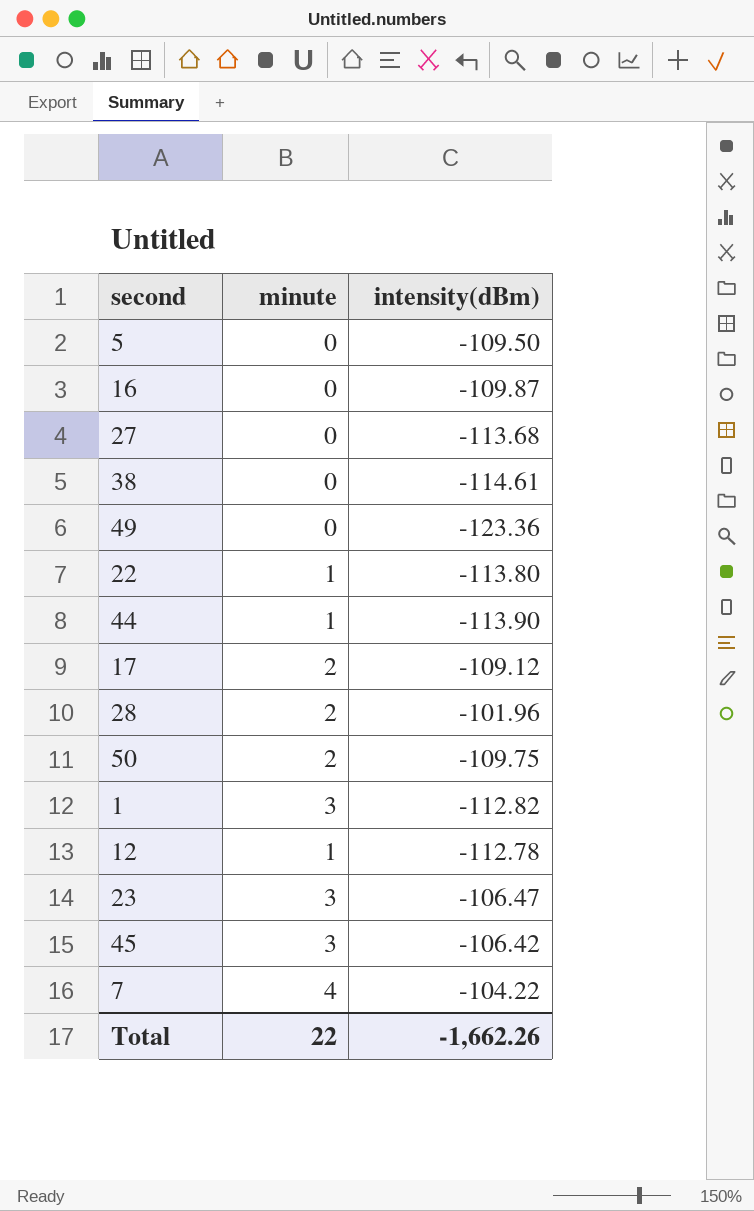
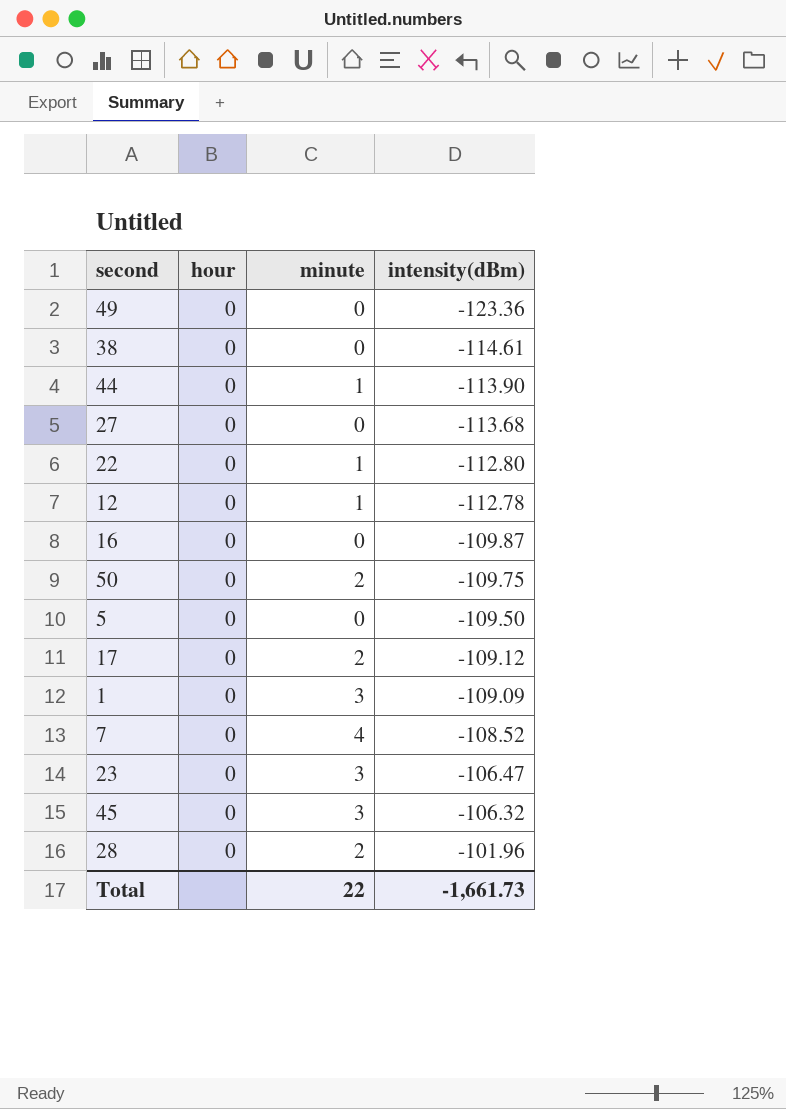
row order: none -> intensity(dBm) ascending
column hour | position: none -> 2
22 | intensity(dBm): -113.80 -> -112.80
1 | intensity(dBm): -112.82 -> -109.09
7 | intensity(dBm): -104.22 -> -108.52
45 | intensity(dBm): -106.42 -> -106.32
Total | intensity(dBm): -1,662.26 -> -1,661.73

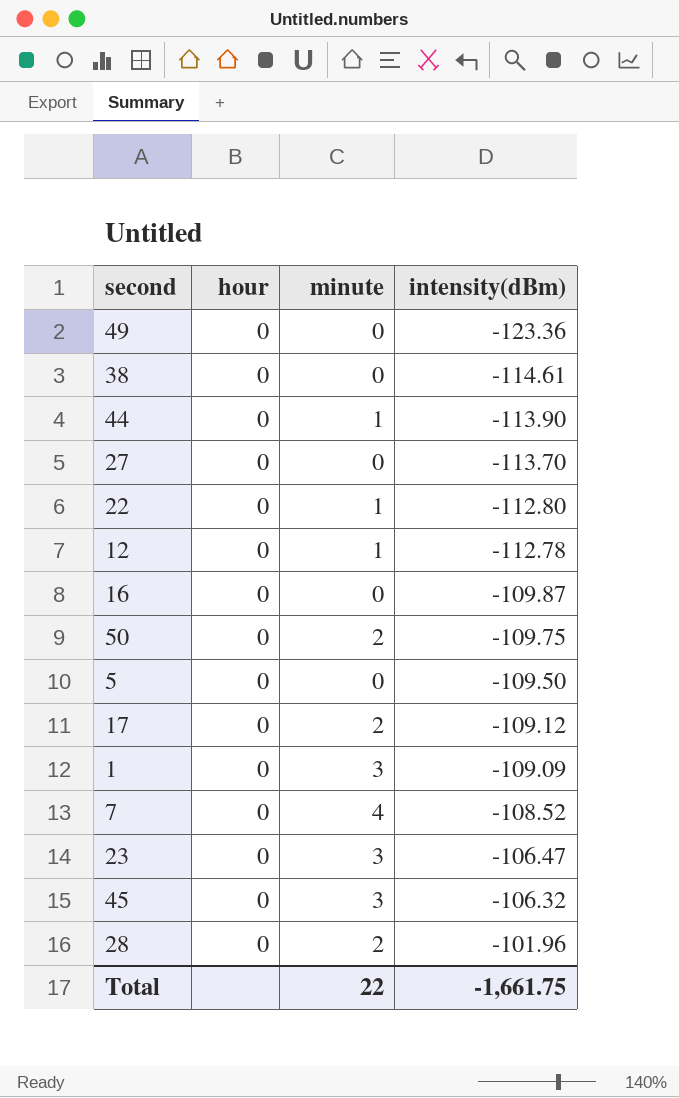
27 | intensity(dBm): -113.68 -> -113.70
Total | intensity(dBm): -1,661.73 -> -1,661.75

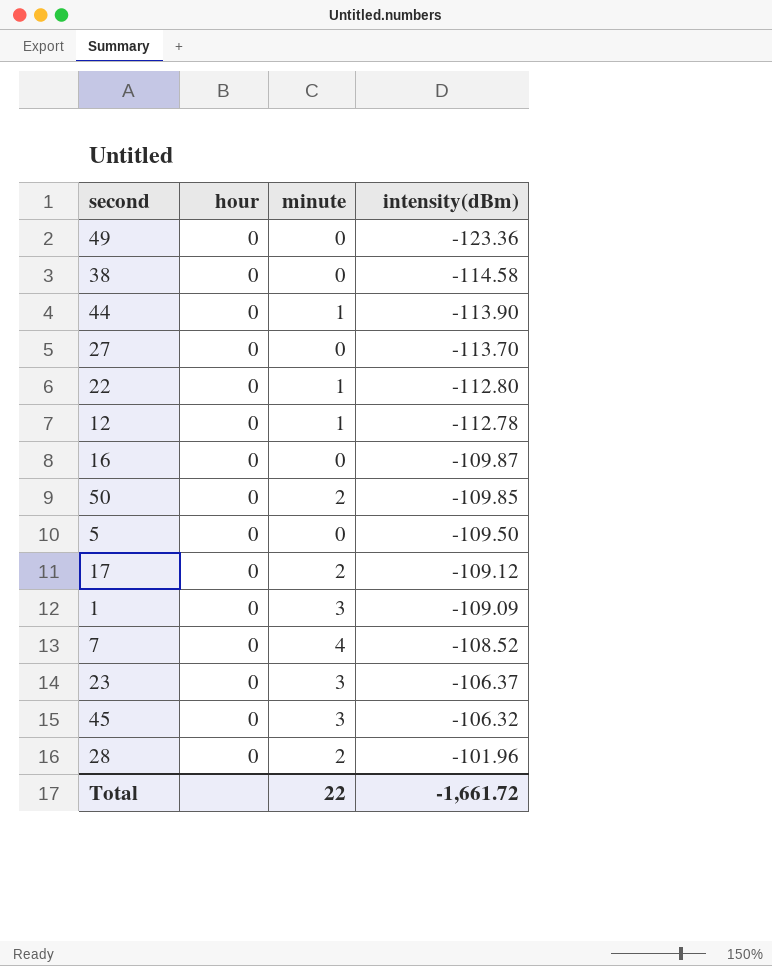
38 | intensity(dBm): -114.61 -> -114.58
50 | intensity(dBm): -109.75 -> -109.85
23 | intensity(dBm): -106.47 -> -106.37
Total | intensity(dBm): -1,661.75 -> -1,661.72

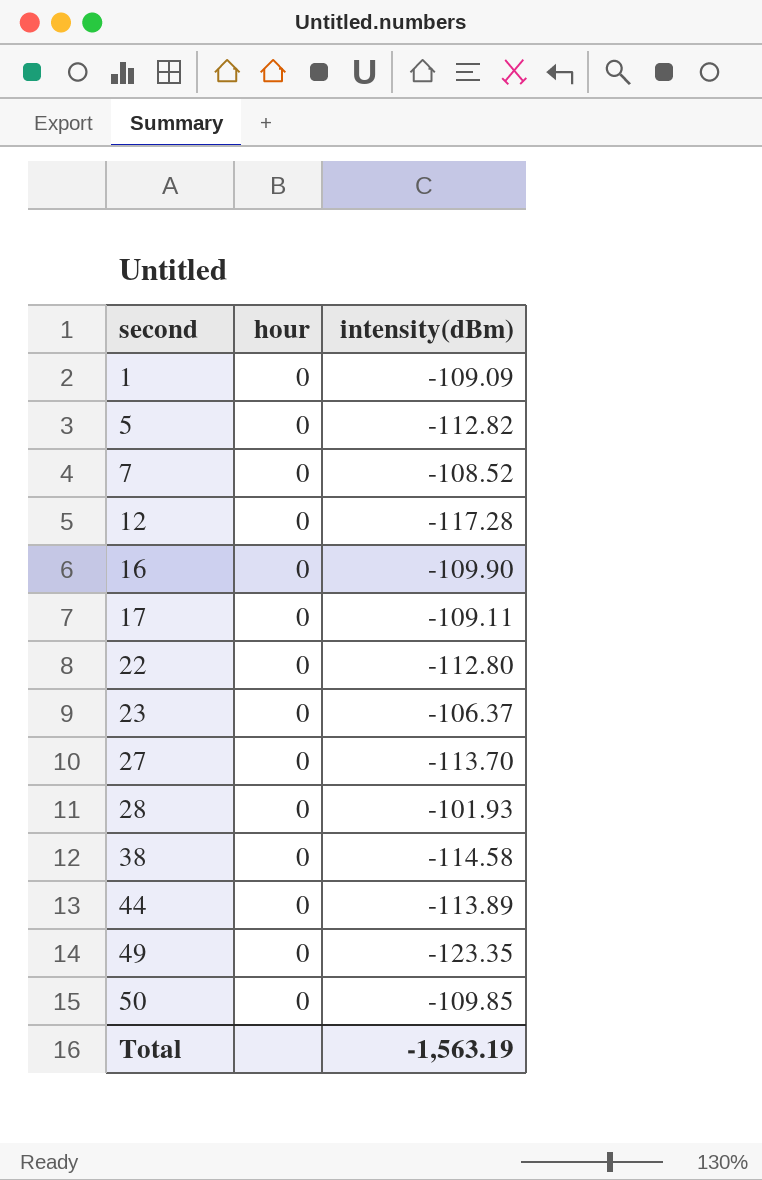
row order: intensity(dBm) ascending -> second ascending
column minute | position: 3 -> none
row 45: 0 | 3 | -106.32 -> none
5 | intensity(dBm): -109.50 -> -112.82
12 | intensity(dBm): -112.78 -> -117.28
16 | intensity(dBm): -109.87 -> -109.90
17 | intensity(dBm): -109.12 -> -109.11
28 | intensity(dBm): -101.96 -> -101.93
44 | intensity(dBm): -113.90 -> -113.89
49 | intensity(dBm): -123.36 -> -123.35
Total | intensity(dBm): -1,661.72 -> -1,563.19

